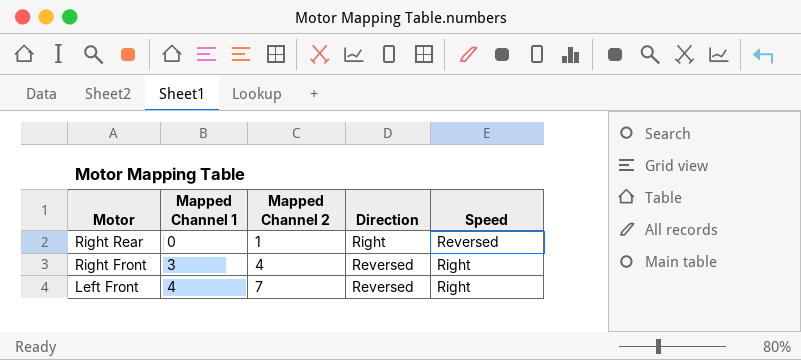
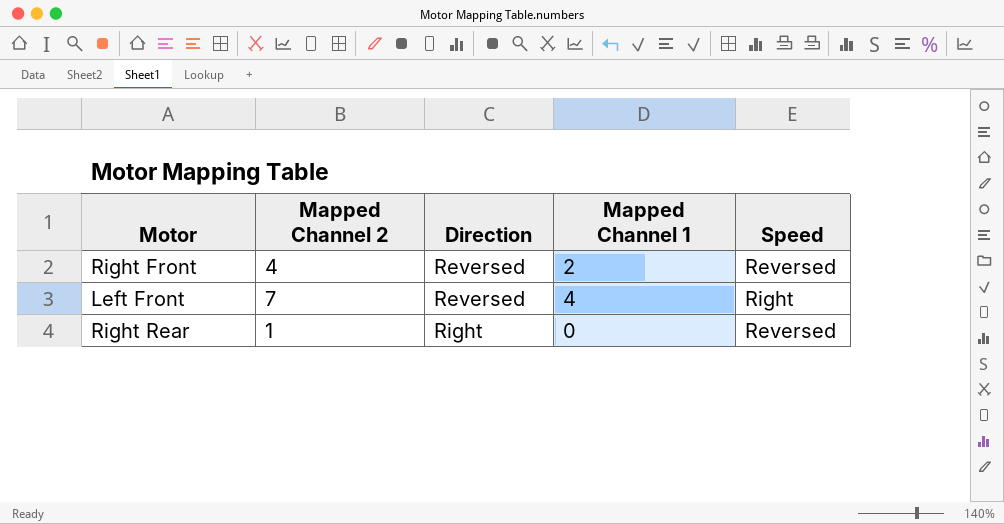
row order: Motor descending -> Direction ascending
column Mapped Channel 1 | position: 2 -> 4
Right Front | Mapped Channel 1: 3 -> 2
Right Front | Speed: Right -> Reversed

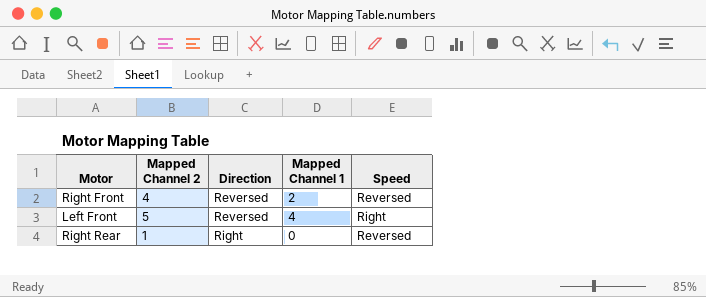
Left Front | Mapped Channel 2: 7 -> 5

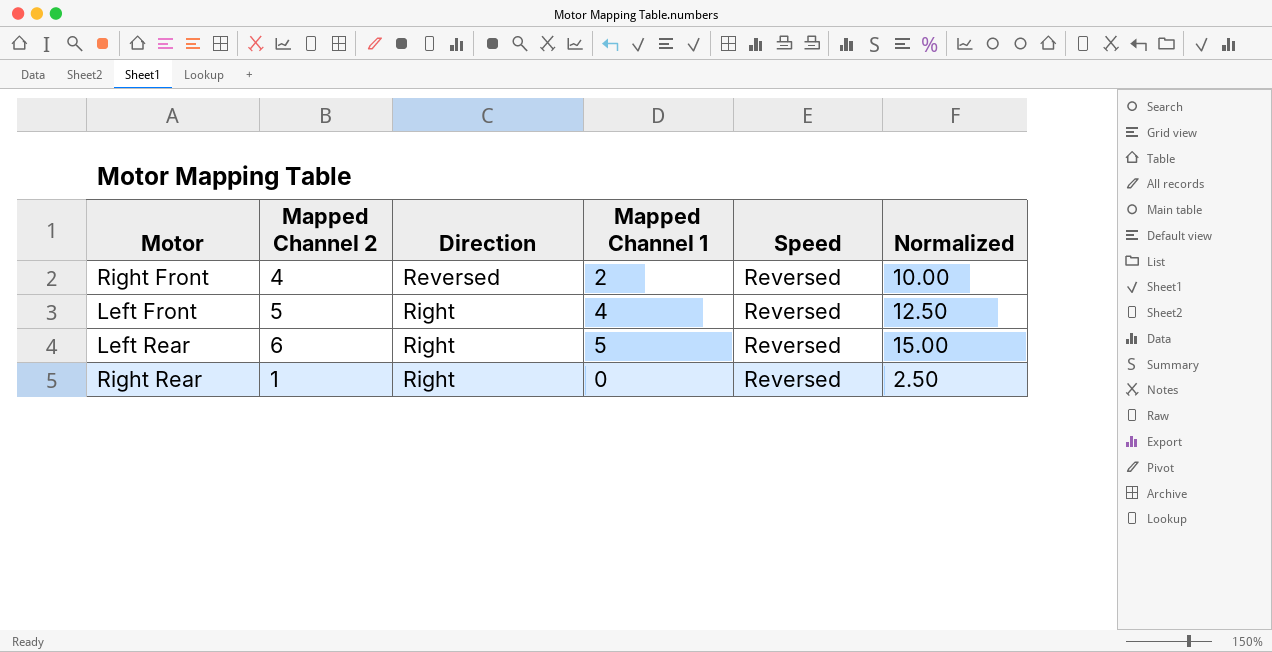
column Normalized | formula: none -> [Mapped Channel 2] * 2.5
Left Front | Direction: Reversed -> Right
Left Front | Speed: Right -> Reversed
row Left Rear: none -> 6 | Right | 5 | Reversed | 15.00

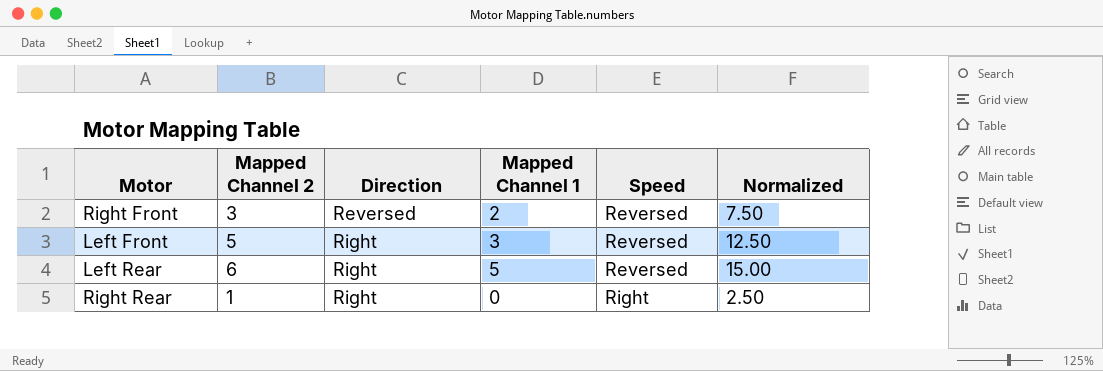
Right Front | Mapped Channel 2: 4 -> 3
Right Front | Normalized: 10.00 -> 7.50
Left Front | Mapped Channel 1: 4 -> 3
Right Rear | Speed: Reversed -> Right

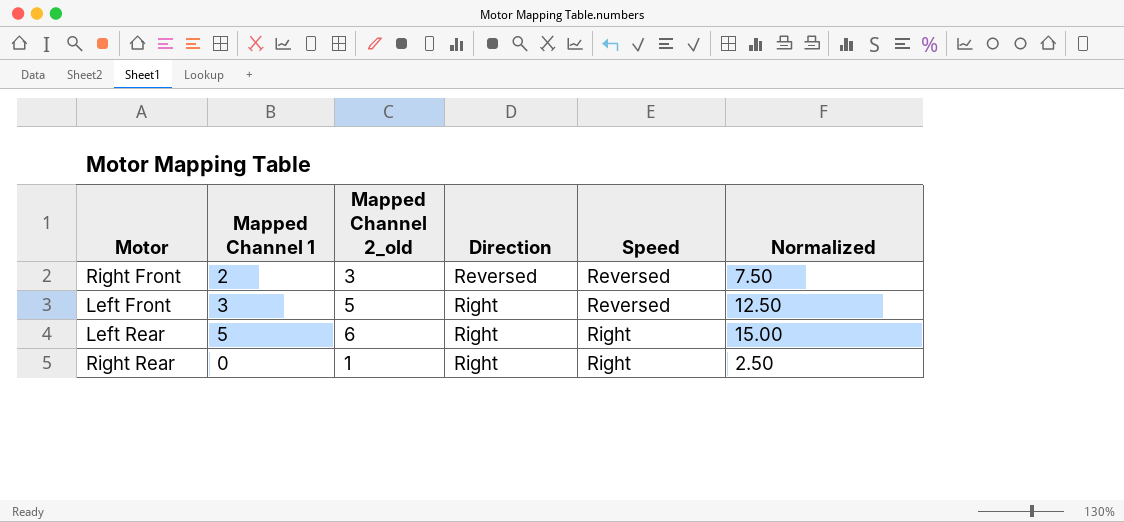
column Mapped Channel 1 | position: 4 -> 2
column name: Mapped Channel 2 -> Mapped Channel 2_old
Left Rear | Speed: Reversed -> Right

